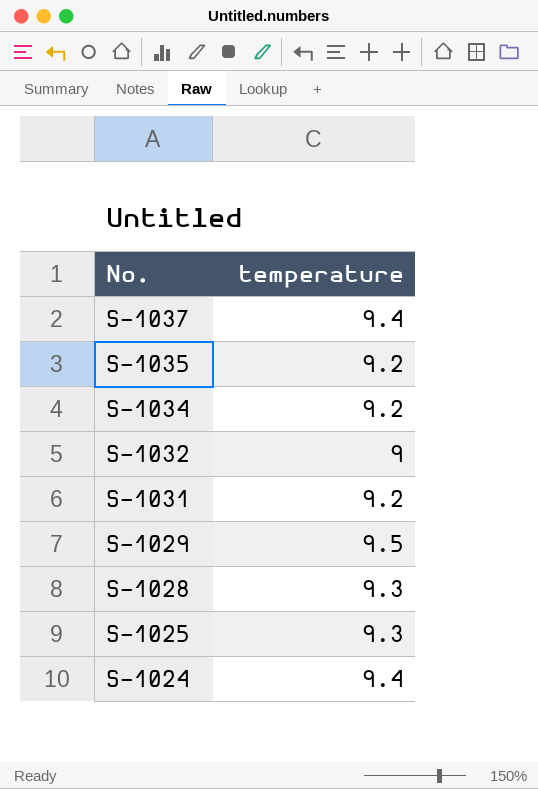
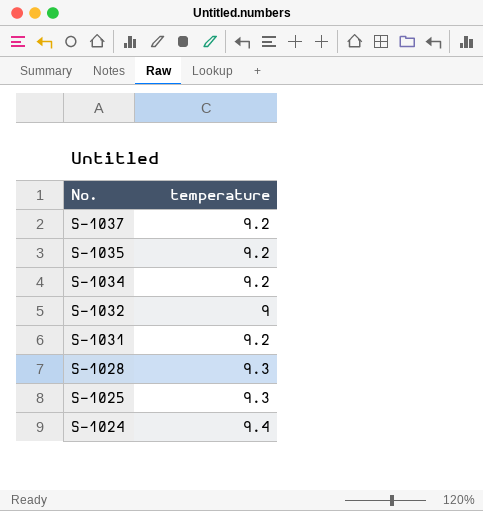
row S-1029: 9.5 -> none
S-1037 | temperature: 9.4 -> 9.2

